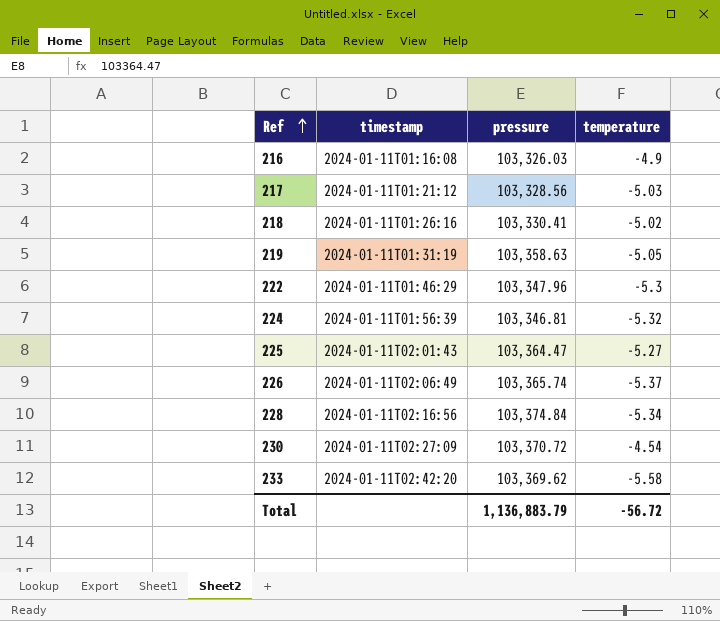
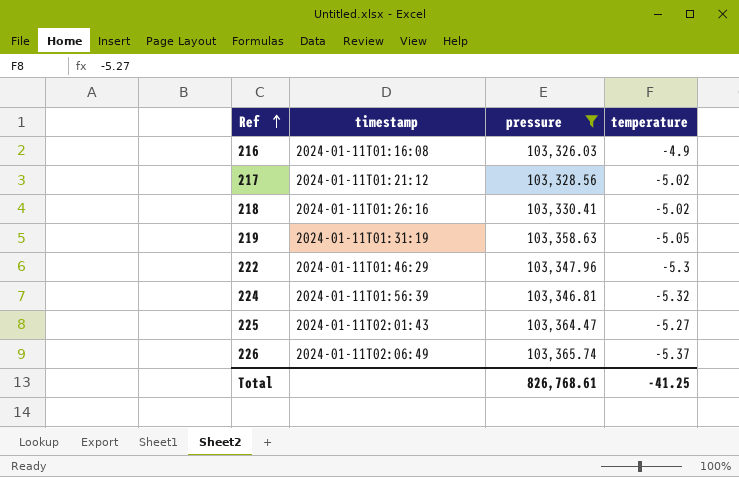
filter: none -> pressure <= 103,365.74
217 | temperature: -5.03 -> -5.02
Total | pressure: 1,136,883.79 -> 826,768.61
Total | temperature: -56.72 -> -41.25

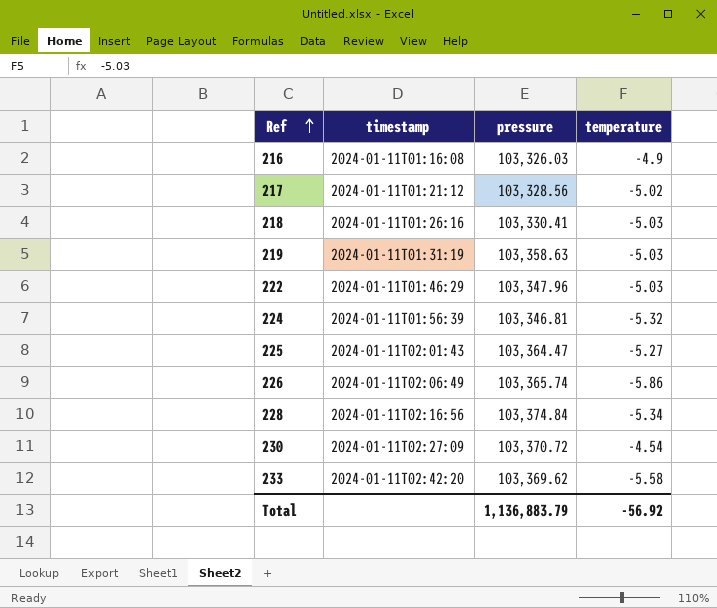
filter: pressure <= 103,365.74 -> none
218 | temperature: -5.02 -> -5.03
219 | temperature: -5.05 -> -5.03
222 | temperature: -5.3 -> -5.03
226 | temperature: -5.37 -> -5.86
Total | pressure: 826,768.61 -> 1,136,883.79
Total | temperature: -41.25 -> -56.92

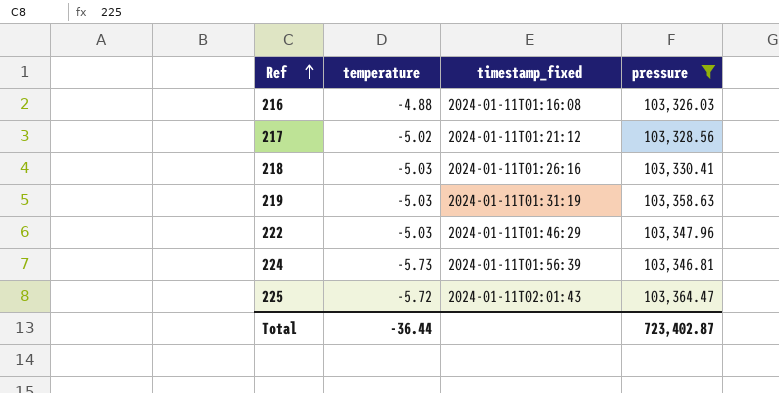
filter: none -> pressure <= 103,364.47
column temperature | position: 4 -> 2
column name: timestamp -> timestamp_fixed
216 | temperature: -4.9 -> -4.88
224 | temperature: -5.32 -> -5.73
225 | temperature: -5.27 -> -5.72
Total | temperature: -56.92 -> -36.44
Total | pressure: 1,136,883.79 -> 723,402.87

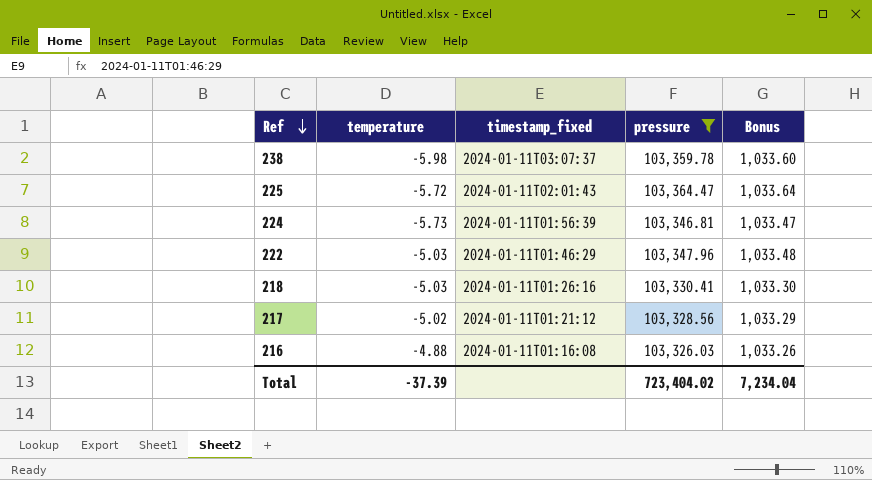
row order: Ref ascending -> Ref descending
column Bonus | formula: none -> [pressure] * 0.01
row 219: -5.03 | 2024-01-11T01:31:19 | 103,358.63 -> none
row 238: none -> -5.98 | 2024-01-11T03:07:37 | 103,359.78 | 1,033.60
Total | temperature: -36.44 -> -37.39
Total | pressure: 723,402.87 -> 723,404.02

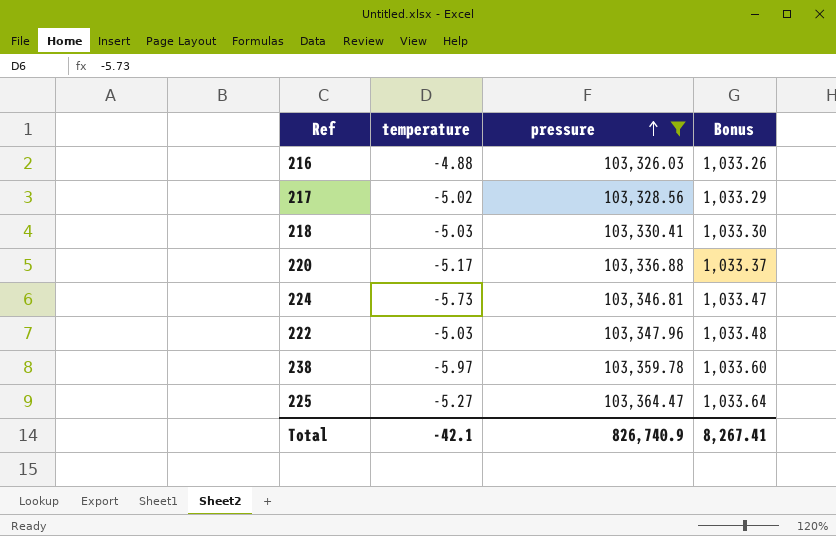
row order: Ref descending -> pressure ascending
column timestamp_fixed | position: 3 -> none
row 220: none -> -5.17 | 103,336.88 | 1,033.37
238 | temperature: -5.98 -> -5.97
225 | temperature: -5.72 -> -5.27
Total | temperature: -37.39 -> -42.1
Total | pressure: 723,404.02 -> 826,740.9
Total | Bonus: 7,234.04 -> 8,267.41

